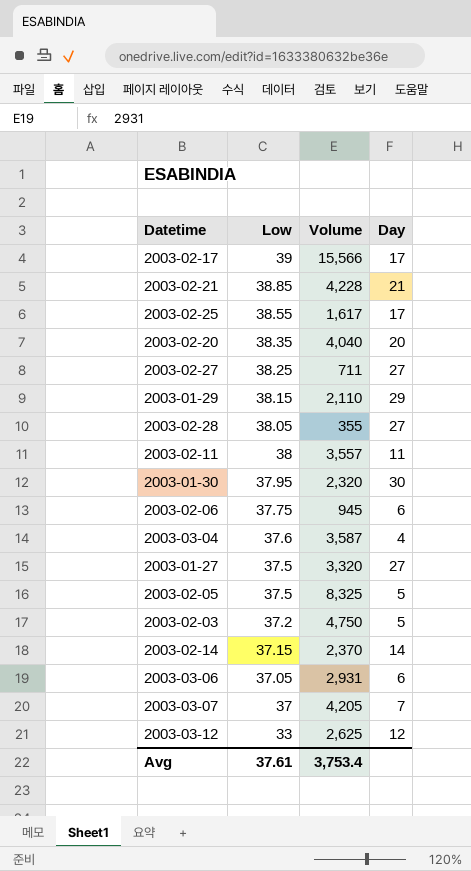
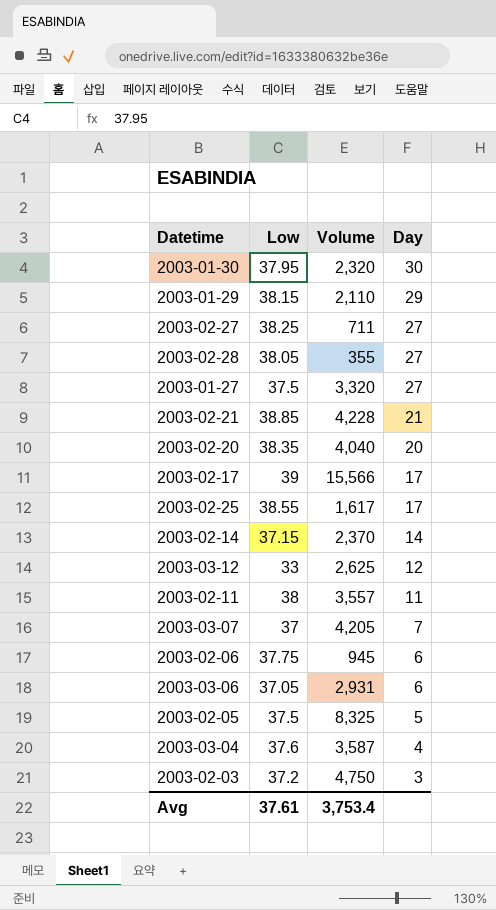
row order: Low descending -> Day descending
2003-02-03 | Day: 5 -> 3

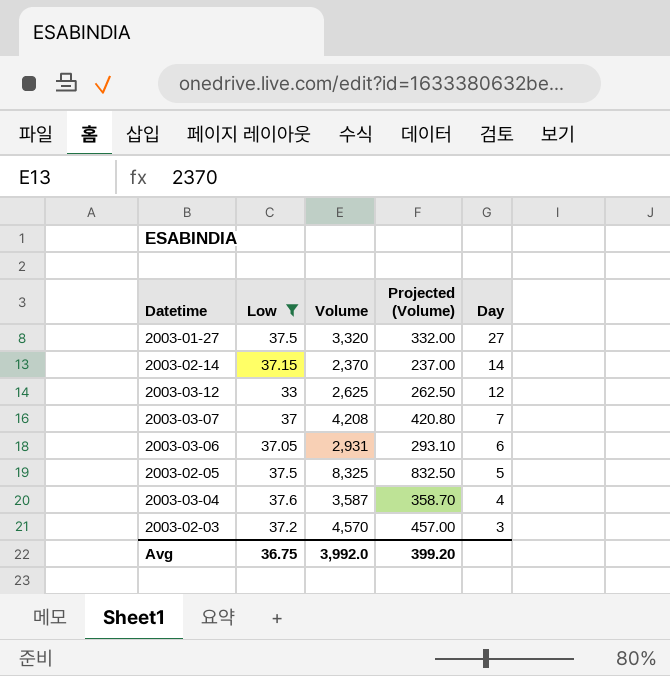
filter: none -> Low <= 37.6
column Projected (Volume) | formula: none -> [Volume] * 0.1
2003-03-07 | Volume: 4,205 -> 4,208
2003-02-03 | Volume: 4,750 -> 4,570
Avg | Low: 37.61 -> 36.75
Avg | Volume: 3,753.4 -> 3,992.0

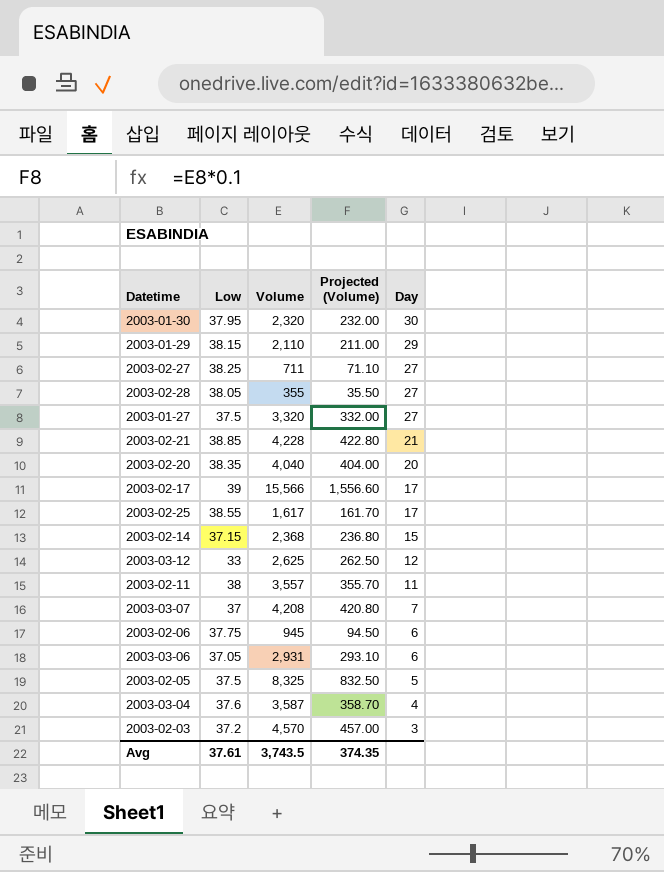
filter: Low <= 37.6 -> none
2003-02-14 | Volume: 2,370 -> 2,368
2003-02-14 | Projected (Volume): 237.00 -> 236.80
2003-02-14 | Day: 14 -> 15
Avg | Low: 36.75 -> 37.61
Avg | Volume: 3,992.0 -> 3,743.5
Avg | Projected (Volume): 399.20 -> 374.35

